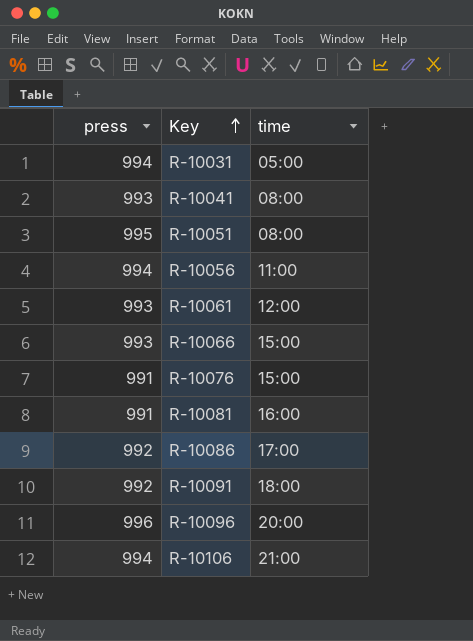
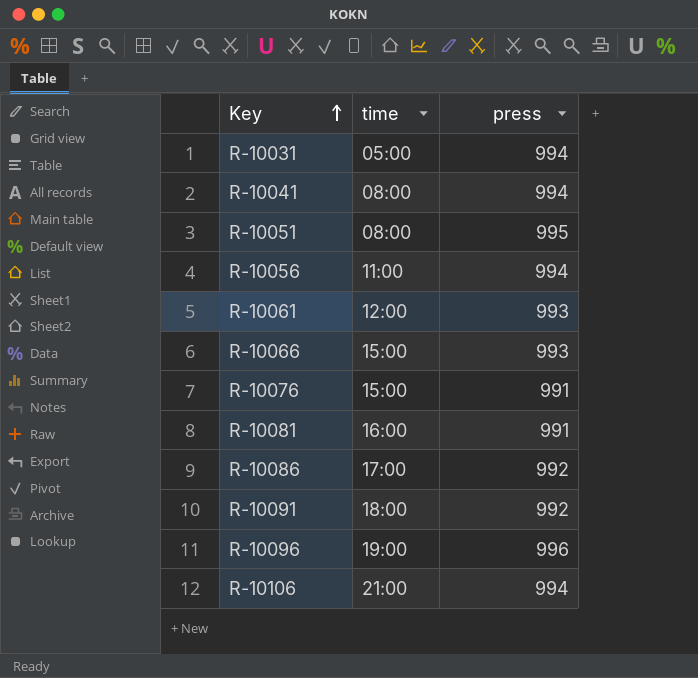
column press | position: 1 -> 3
R-10041 | press: 993 -> 994
R-10096 | time: 20:00 -> 19:00

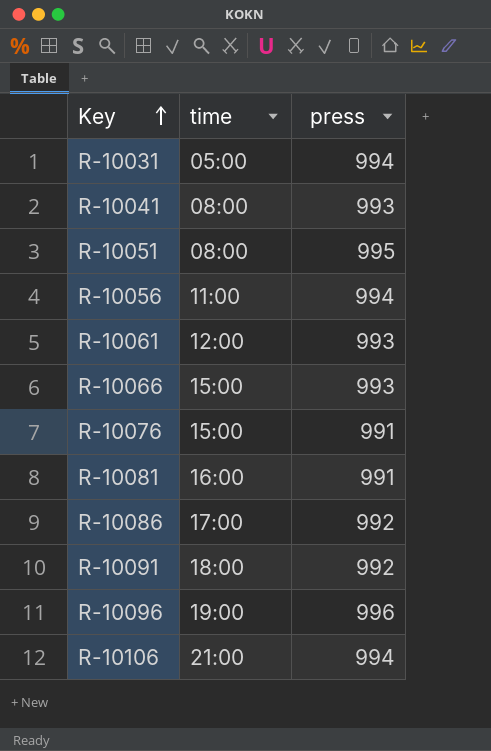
R-10041 | press: 994 -> 993

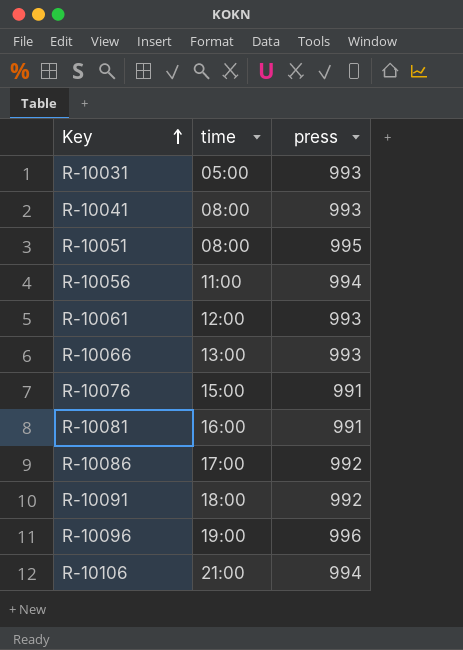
R-10031 | press: 994 -> 993
R-10066 | time: 15:00 -> 13:00

